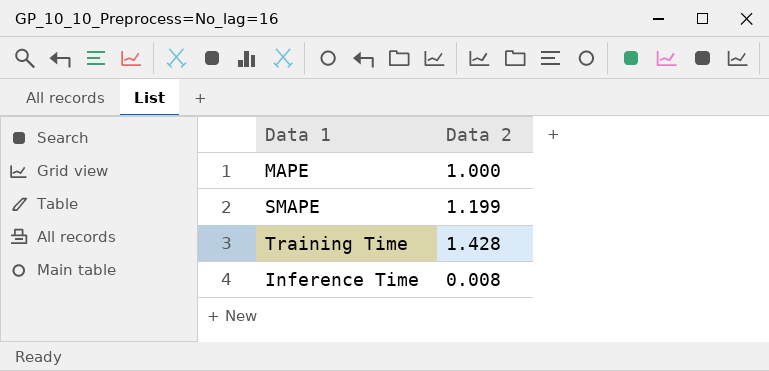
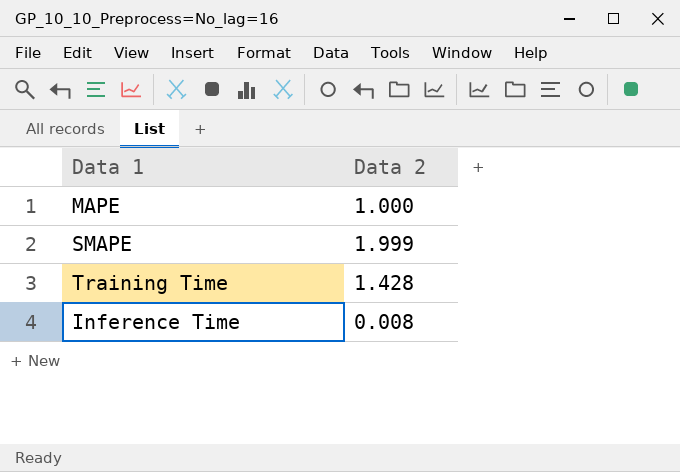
SMAPE | Data 2: 1.199 -> 1.999

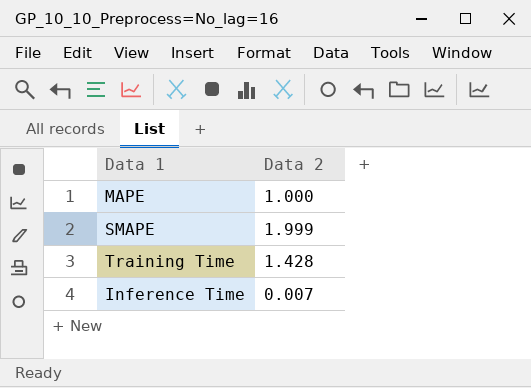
Inference Time | Data 2: 0.008 -> 0.007

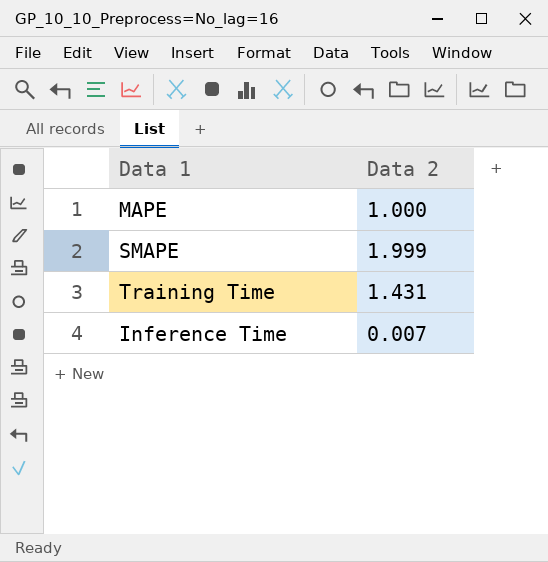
Training Time | Data 2: 1.428 -> 1.431

